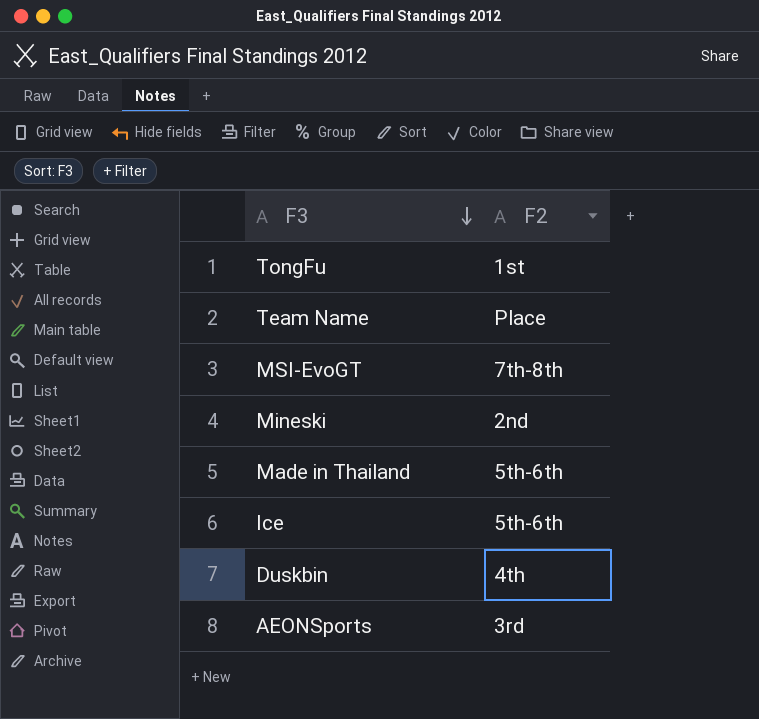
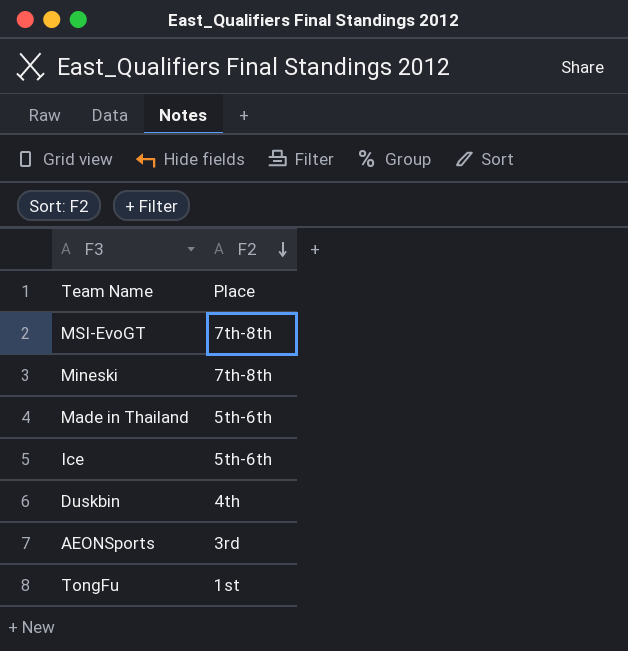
row order: F3 descending -> F2 descending
Mineski | F2: 2nd -> 7th-8th

